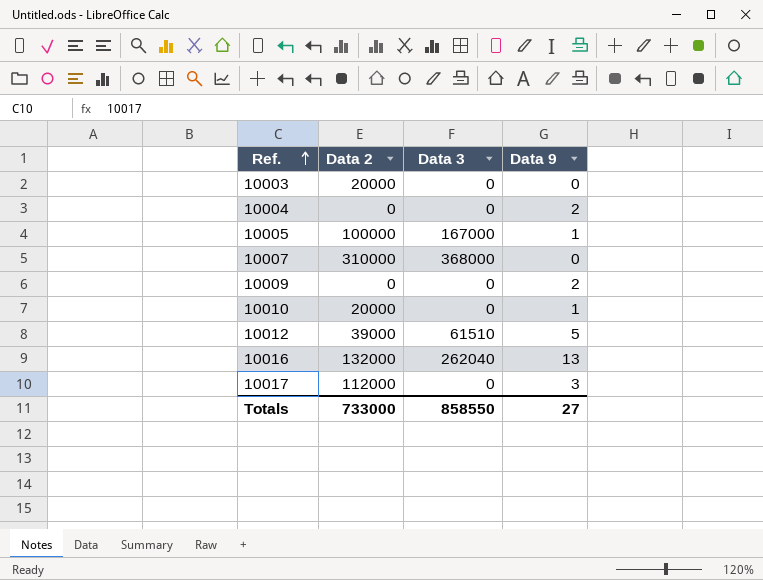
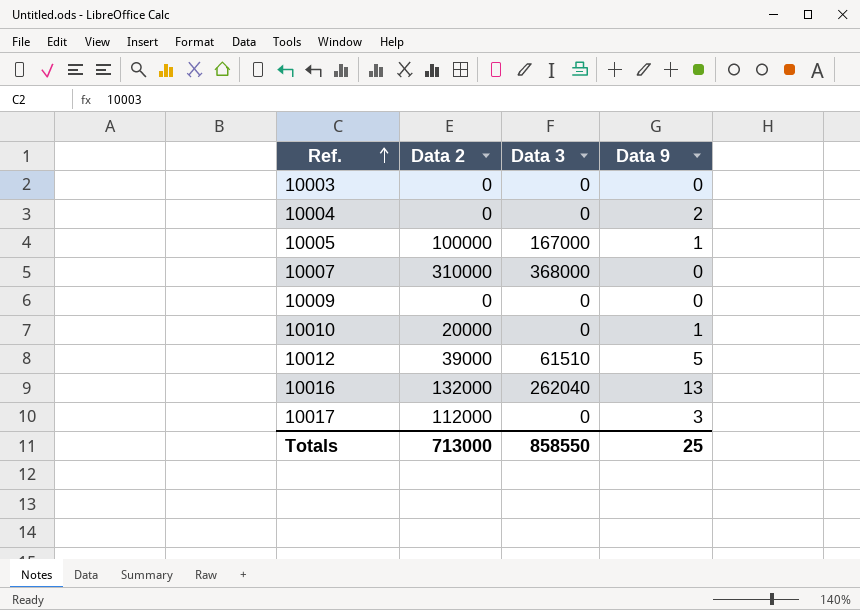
10003 | Data 2: 20000 -> 0
10009 | Data 9: 2 -> 0
Totals | Data 2: 733000 -> 713000
Totals | Data 9: 27 -> 25

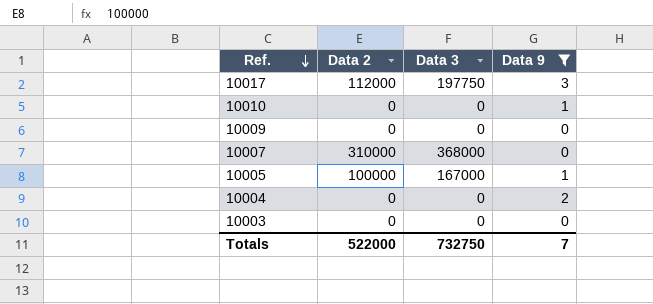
filter: none -> Data 9 <= 3
row order: Ref. ascending -> Ref. descending
10017 | Data 3: 0 -> 197750
10010 | Data 2: 20000 -> 0
Totals | Data 2: 713000 -> 522000
Totals | Data 3: 858550 -> 732750
Totals | Data 9: 25 -> 7

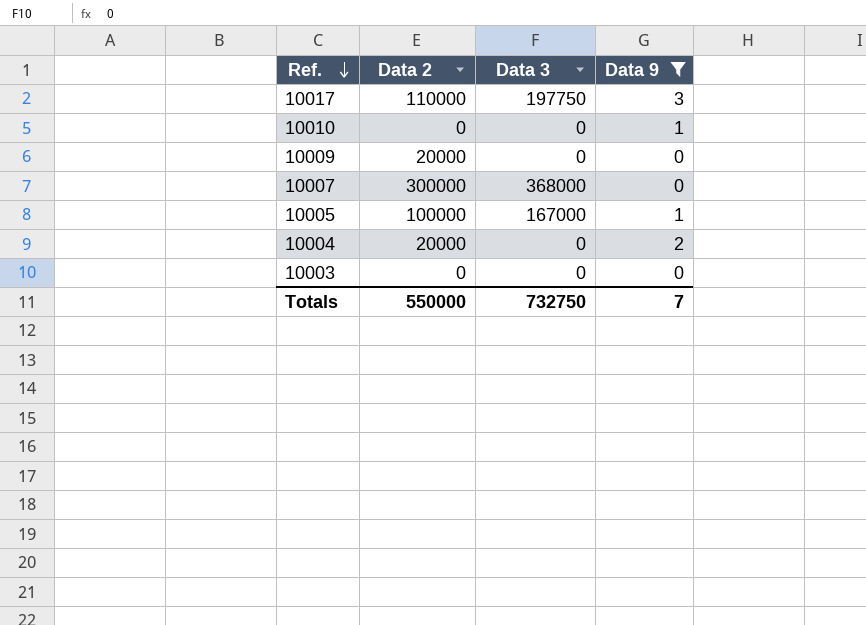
10017 | Data 2: 112000 -> 110000
10009 | Data 2: 0 -> 20000
10007 | Data 2: 310000 -> 300000
10004 | Data 2: 0 -> 20000
Totals | Data 2: 522000 -> 550000

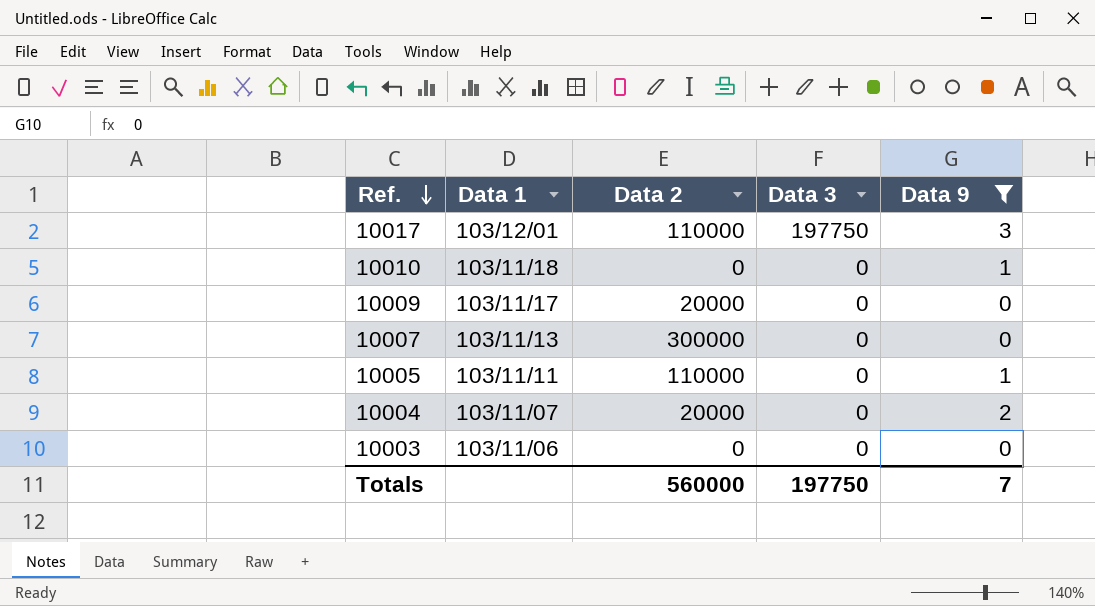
column Data 1 | position: none -> 2
10007 | Data 3: 368000 -> 0
10005 | Data 2: 100000 -> 110000
10005 | Data 3: 167000 -> 0
Totals | Data 2: 550000 -> 560000
Totals | Data 3: 732750 -> 197750

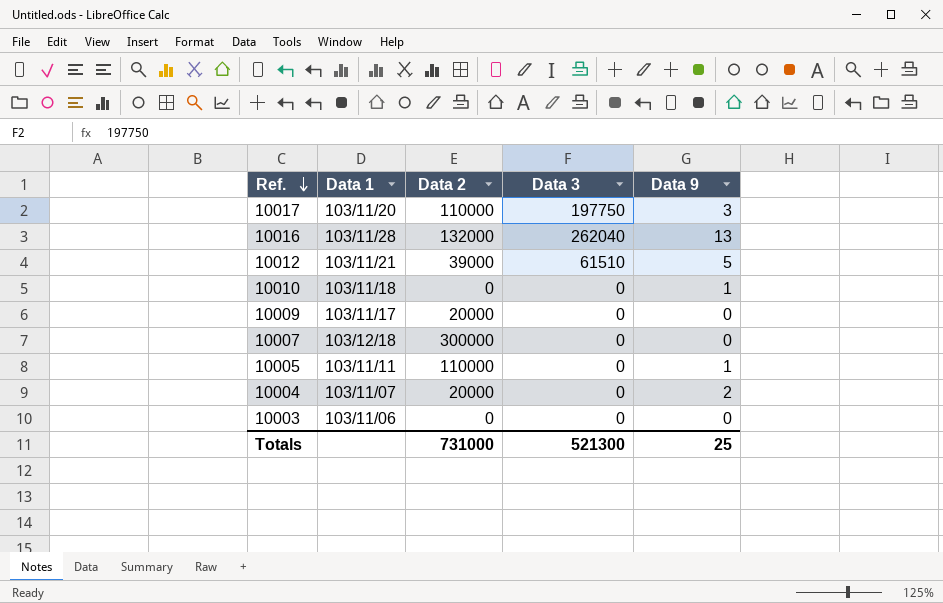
filter: Data 9 <= 3 -> none
10017 | Data 1: 103/12/01 -> 103/11/20
10007 | Data 1: 103/11/13 -> 103/12/18
Totals | Data 2: 560000 -> 731000
Totals | Data 3: 197750 -> 521300
Totals | Data 9: 7 -> 25

